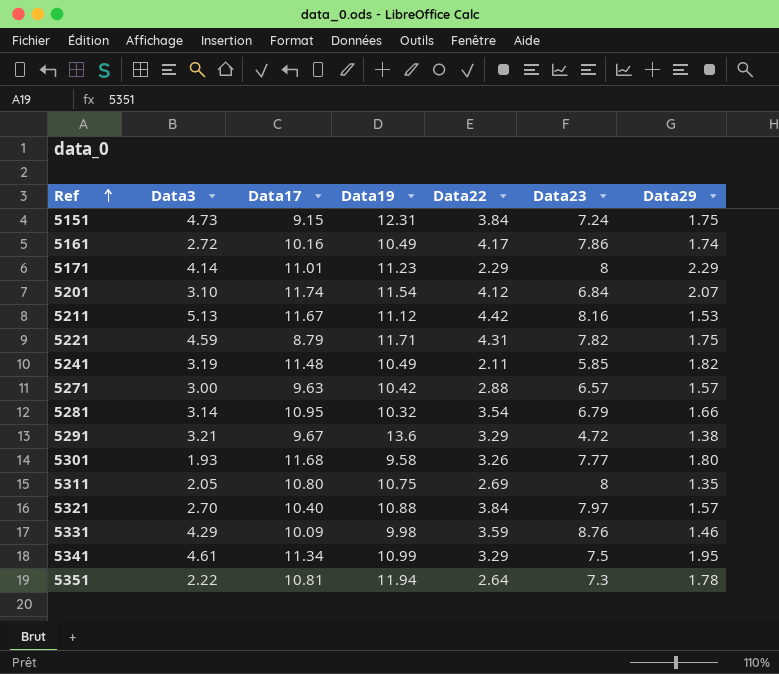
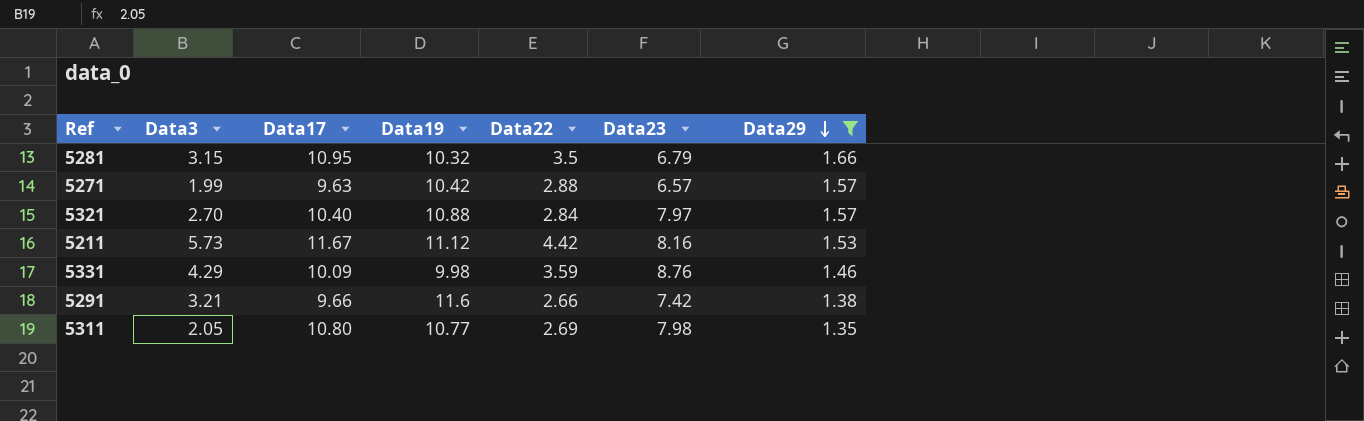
filter: none -> Data29 <= 1.66
row order: Ref ascending -> Data29 descending
5281 | Data3: 3.14 -> 3.15
5281 | Data22: 3.54 -> 3.5
5271 | Data3: 3.00 -> 1.99
5321 | Data22: 3.84 -> 2.84
5211 | Data3: 5.13 -> 5.73
5291 | Data17: 9.67 -> 9.66
5291 | Data19: 13.6 -> 11.6
5291 | Data22: 3.29 -> 2.66
5291 | Data23: 4.72 -> 7.42
5311 | Data19: 10.75 -> 10.77
5311 | Data23: 8 -> 7.98

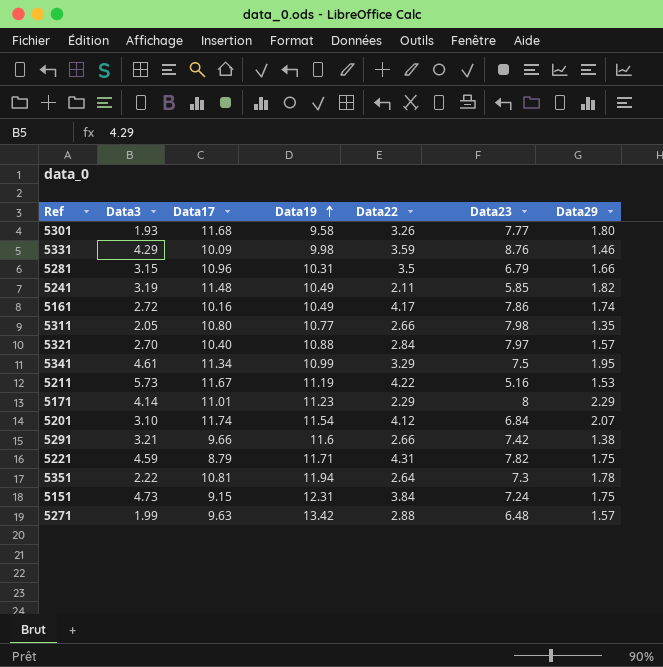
filter: Data29 <= 1.66 -> none
row order: Data29 descending -> Data19 ascending
5281 | Data17: 10.95 -> 10.96
5281 | Data19: 10.32 -> 10.31
5311 | Data22: 2.69 -> 2.66
5211 | Data19: 11.12 -> 11.19
5211 | Data22: 4.42 -> 4.22
5211 | Data23: 8.16 -> 5.16
5271 | Data19: 10.42 -> 13.42
5271 | Data23: 6.57 -> 6.48

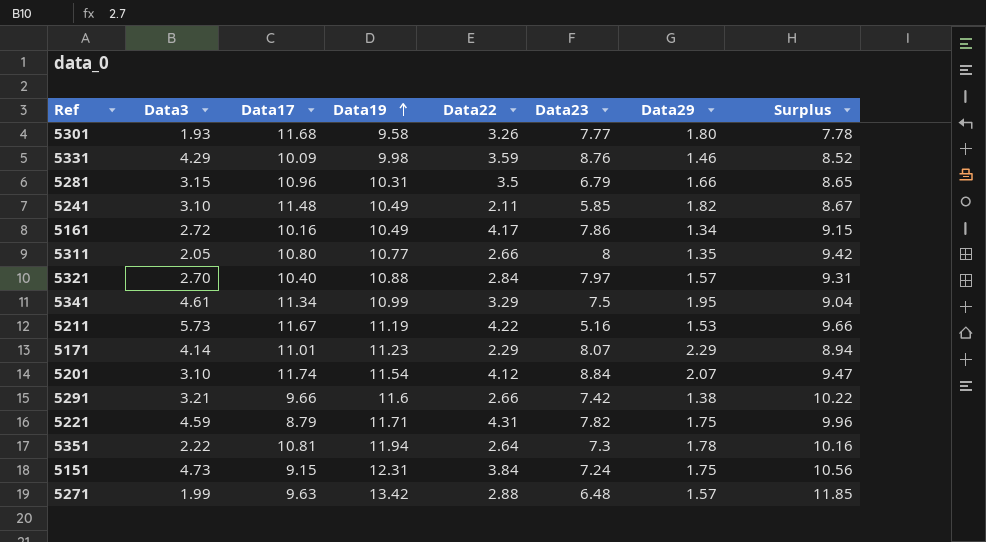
column Surplus | formula: none -> [Data19] - [Data29]
5241 | Data3: 3.19 -> 3.10
5161 | Data29: 1.74 -> 1.34
5311 | Data23: 7.98 -> 8
5171 | Data23: 8 -> 8.07
5201 | Data23: 6.84 -> 8.84

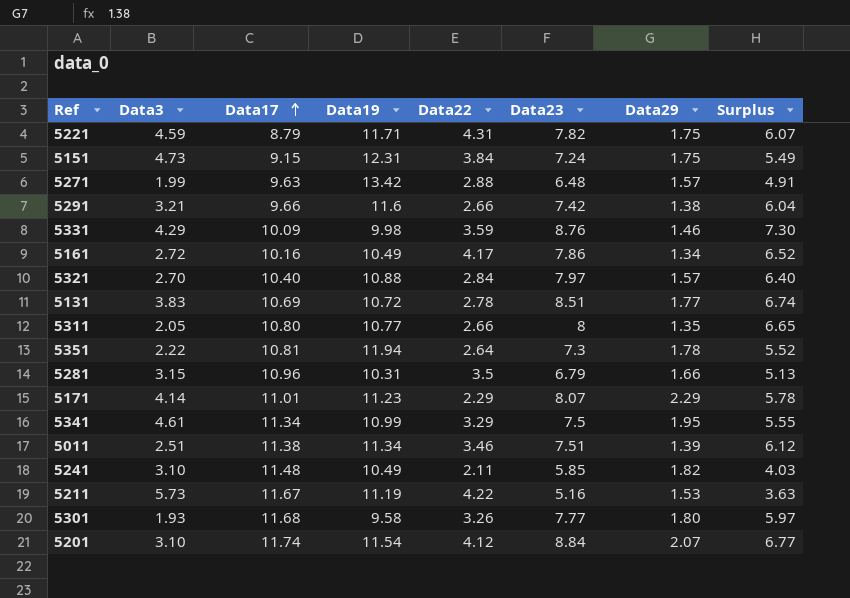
row order: Data19 ascending -> Data17 ascending
column Surplus | formula: [Data19] - [Data29] -> [Data23] - [Data29]
row 5131: none -> 3.83 | 10.69 | 10.72 | 2.78 | 8.51 | 1.77 | 6.74
row 5011: none -> 2.51 | 11.38 | 11.34 | 3.46 | 7.51 | 1.39 | 6.12

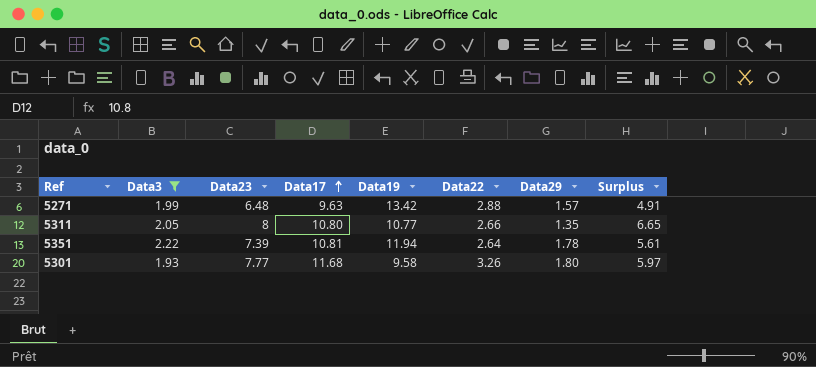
filter: none -> Data3 <= 2.22
column Data23 | position: 6 -> 3
5351 | Data23: 7.3 -> 7.39
5351 | Surplus: 5.52 -> 5.61

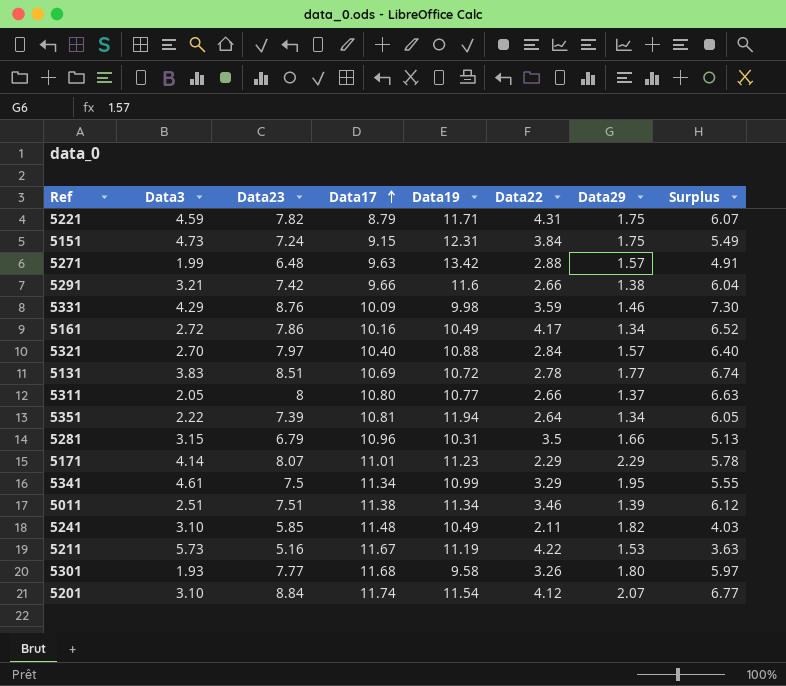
filter: Data3 <= 2.22 -> none
5311 | Data29: 1.35 -> 1.37
5311 | Surplus: 6.65 -> 6.63
5351 | Data29: 1.78 -> 1.34
5351 | Surplus: 5.61 -> 6.05

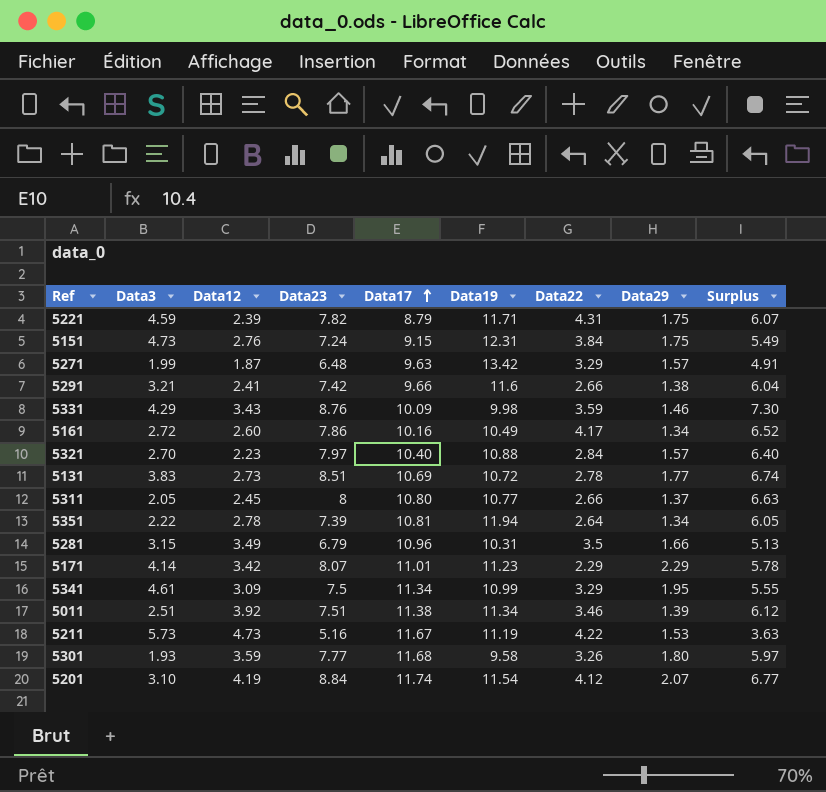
column Data12 | position: none -> 3
row 5241: 3.10 | 5.85 | 11.48 | 10.49 | 2.11 | 1.82 | 4.03 -> none
5271 | Data22: 2.88 -> 3.29

